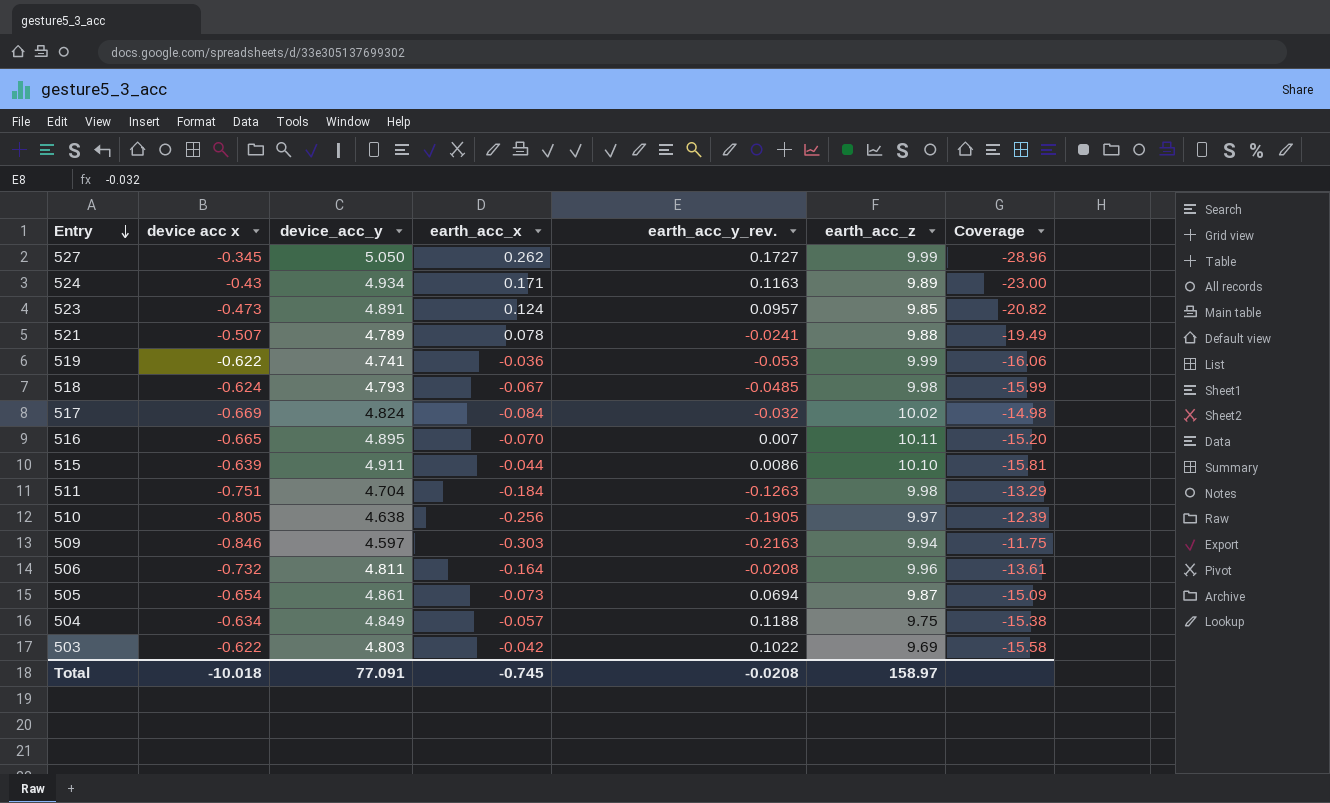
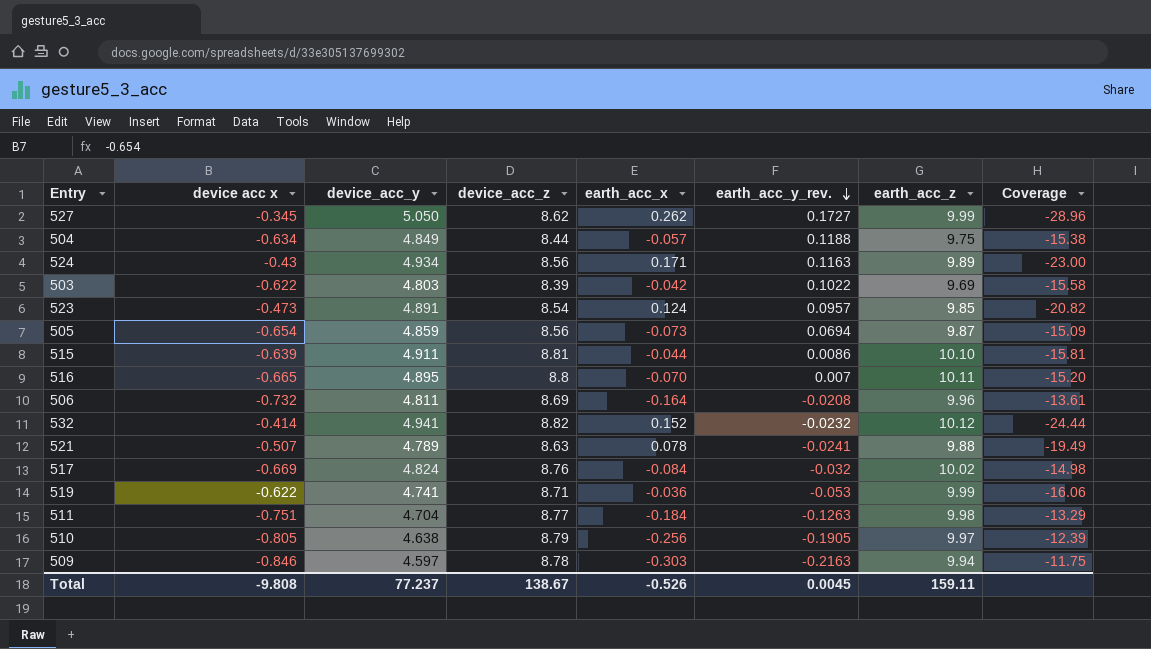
row order: Entry descending -> earth_acc_y_rev. descending
column device_acc_z | position: none -> 4
row 518: -0.624 | 4.793 | -0.067 | -0.0485 | 9.98 | -15.99 -> none
505 | device_acc_y: 4.861 -> 4.859
row 532: none -> -0.414 | 4.941 | 8.82 | 0.152 | -0.0232 | 10.12 | -24.44
Total | device acc x: -10.018 -> -9.808
Total | device_acc_y: 77.091 -> 77.237
Total | earth_acc_x: -0.745 -> -0.526
Total | earth_acc_y_rev.: -0.0208 -> 0.0045
Total | earth_acc_z: 158.97 -> 159.11

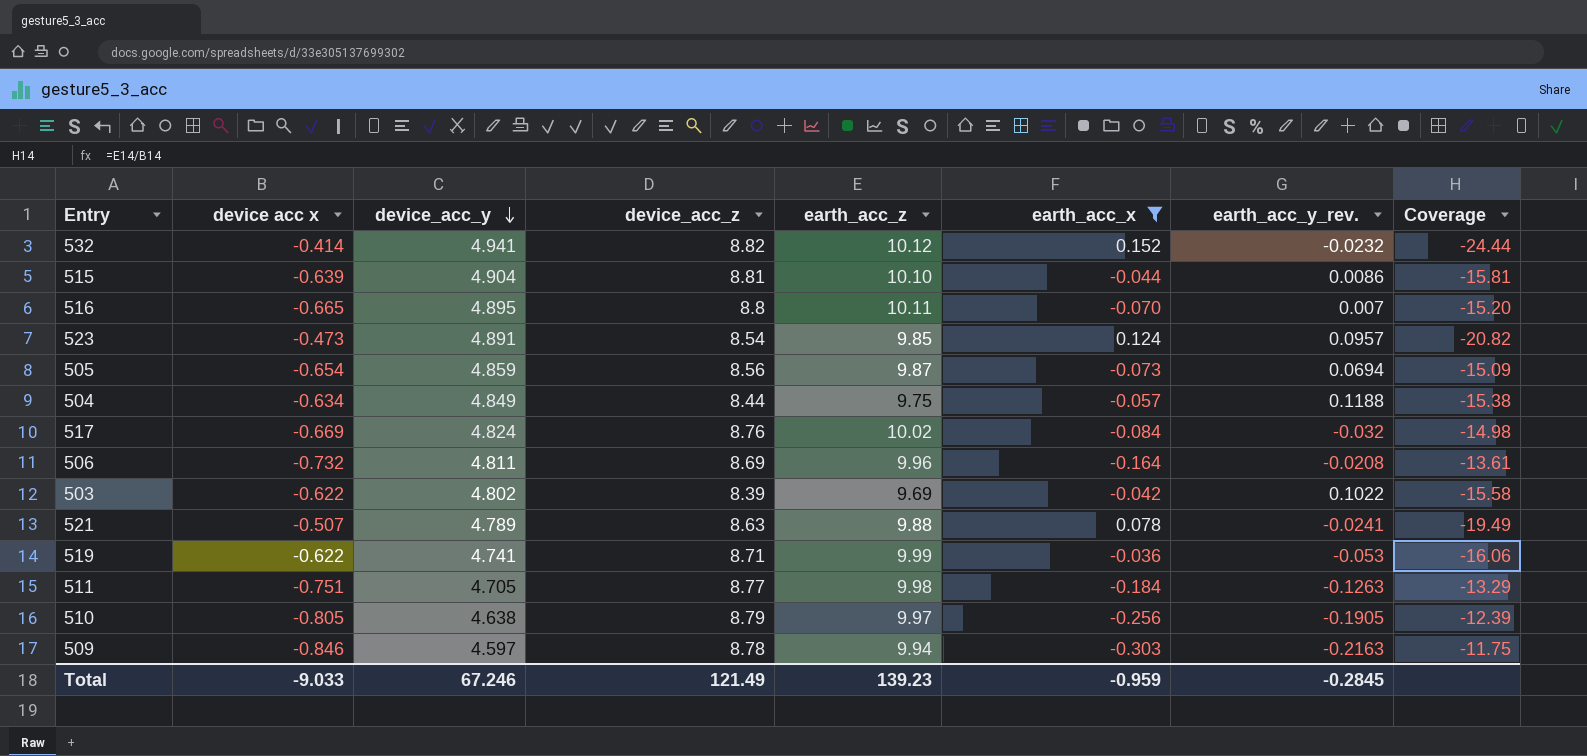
filter: none -> earth_acc_x <= 0.152
row order: earth_acc_y_rev. descending -> device_acc_y descending
column earth_acc_z | position: 7 -> 5
515 | device_acc_y: 4.911 -> 4.904
503 | device_acc_y: 4.803 -> 4.802
511 | device_acc_y: 4.704 -> 4.705
Total | device acc x: -9.808 -> -9.033
Total | device_acc_y: 77.237 -> 67.246
Total | device_acc_z: 138.67 -> 121.49
Total | earth_acc_z: 159.11 -> 139.23
Total | earth_acc_x: -0.526 -> -0.959
Total | earth_acc_y_rev.: 0.0045 -> -0.2845

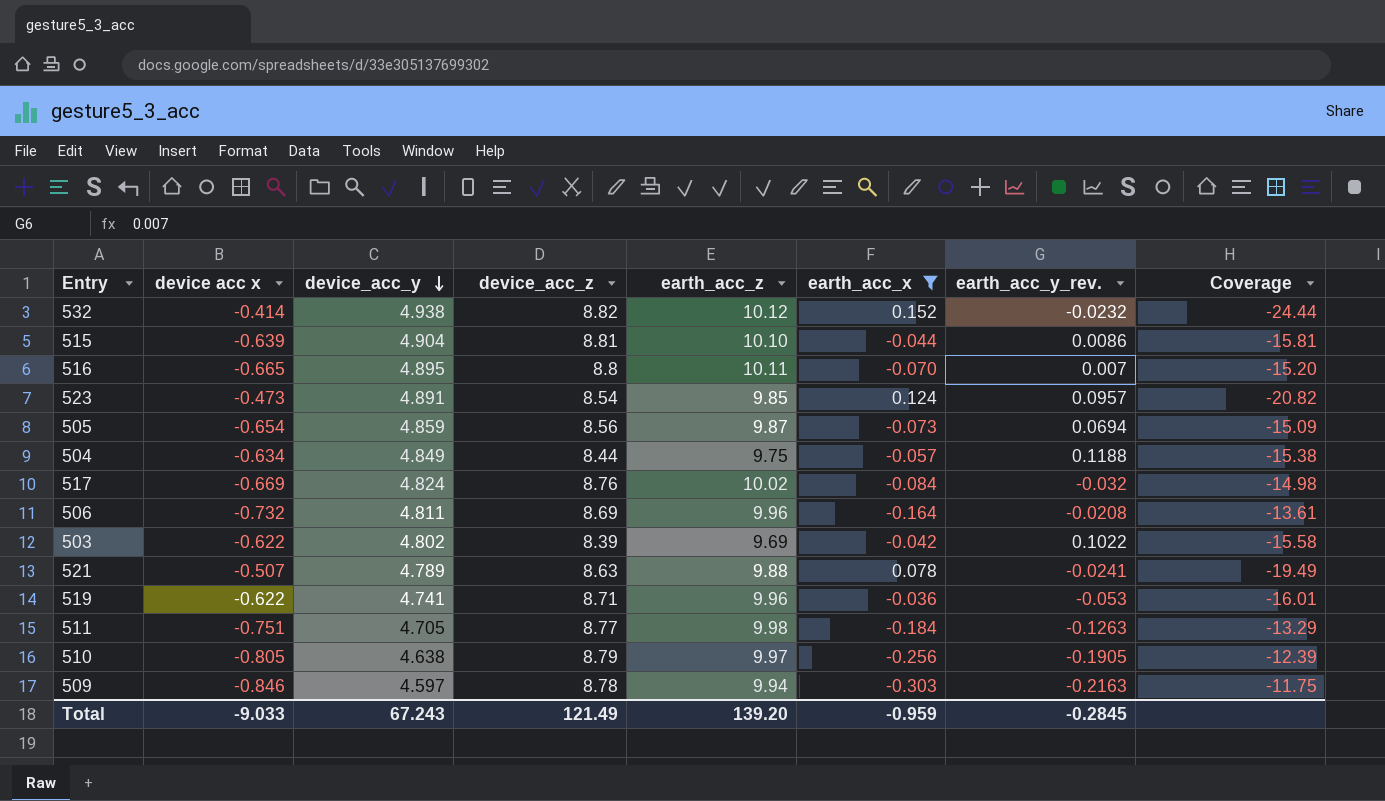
532 | device_acc_y: 4.941 -> 4.938
519 | earth_acc_z: 9.99 -> 9.96
519 | Coverage: -16.06 -> -16.01
Total | device_acc_y: 67.246 -> 67.243
Total | earth_acc_z: 139.23 -> 139.20

